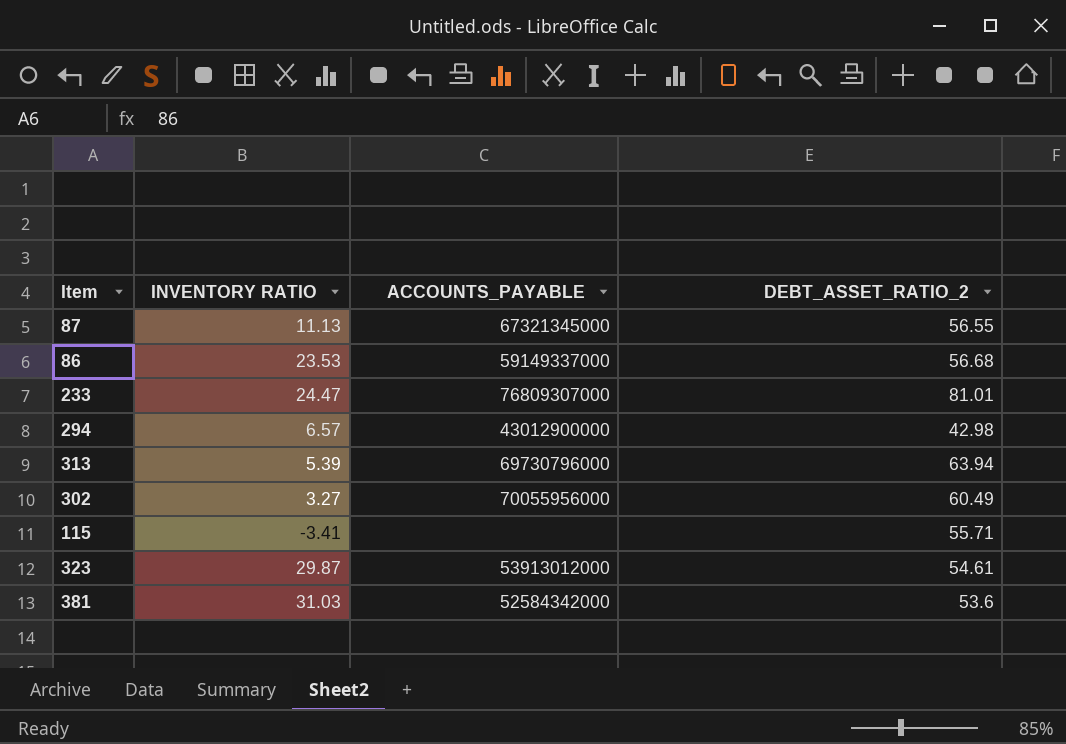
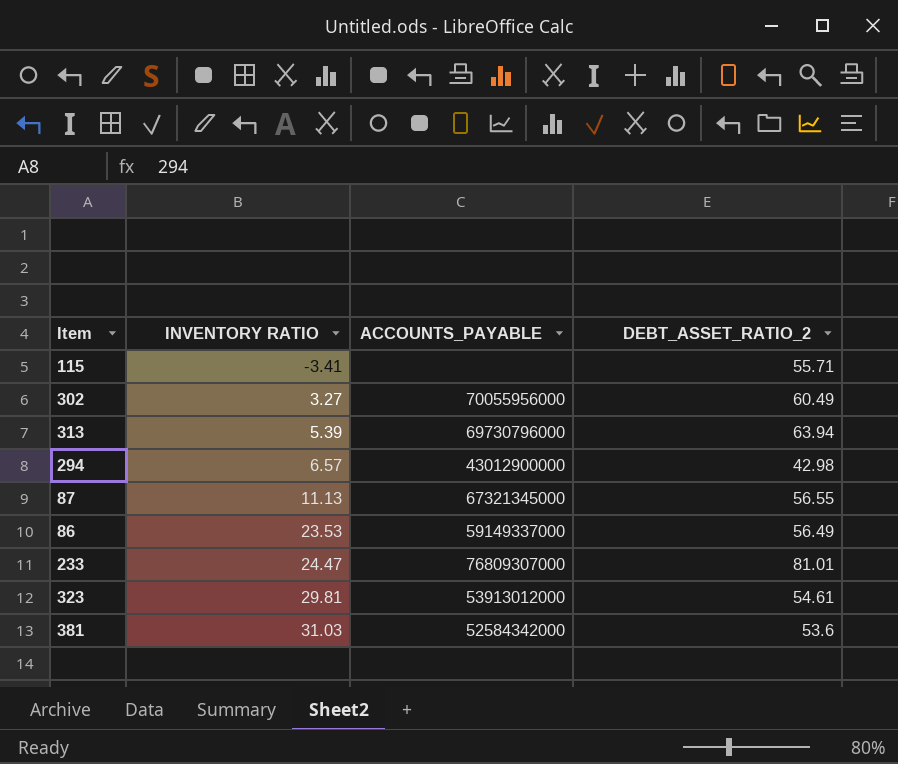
row order: none -> INVENTORY RATIO ascending
86 | DEBT_ASSET_RATIO_2: 56.68 -> 56.49
323 | INVENTORY RATIO: 29.87 -> 29.81

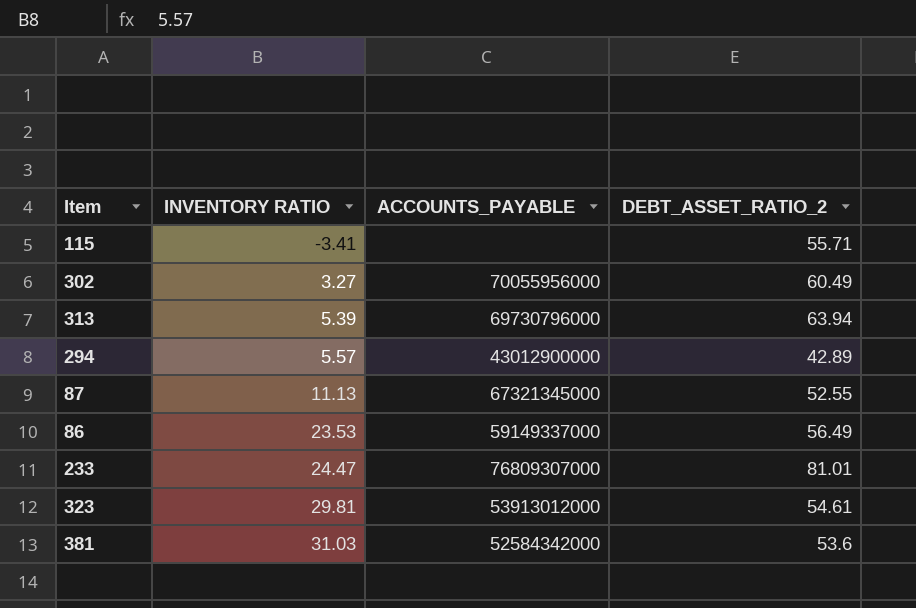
294 | INVENTORY RATIO: 6.57 -> 5.57
294 | DEBT_ASSET_RATIO_2: 42.98 -> 42.89
87 | DEBT_ASSET_RATIO_2: 56.55 -> 52.55

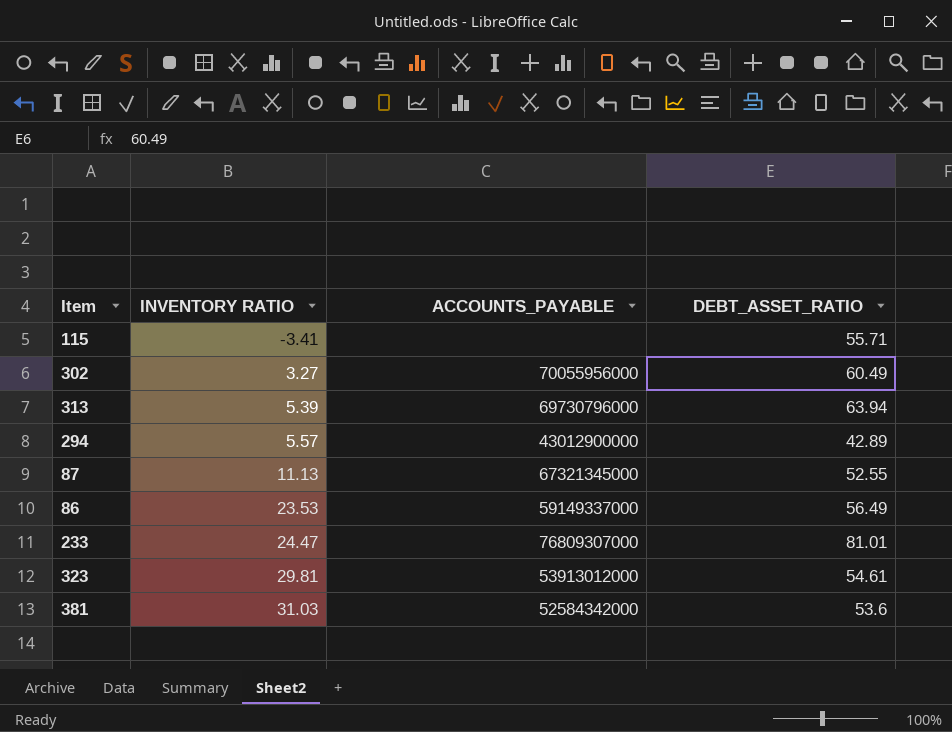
column name: DEBT_ASSET_RATIO_2 -> DEBT_ASSET_RATIO

